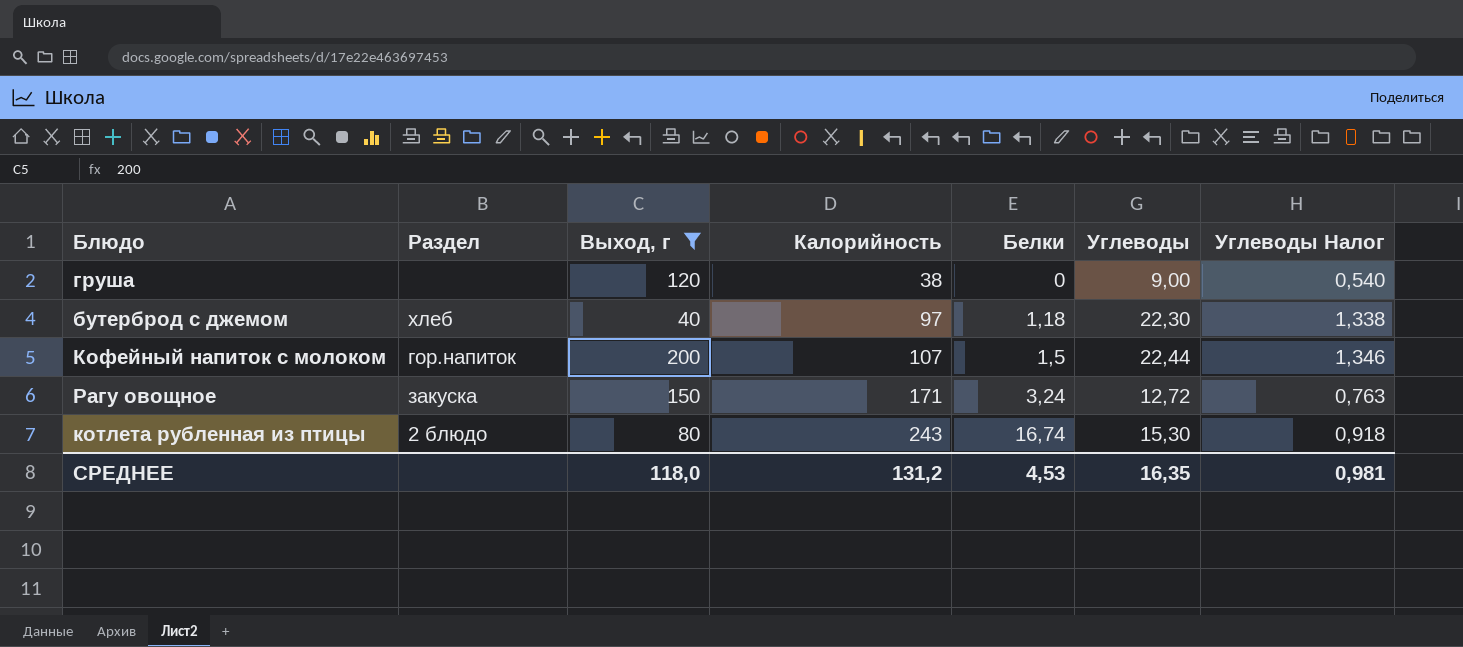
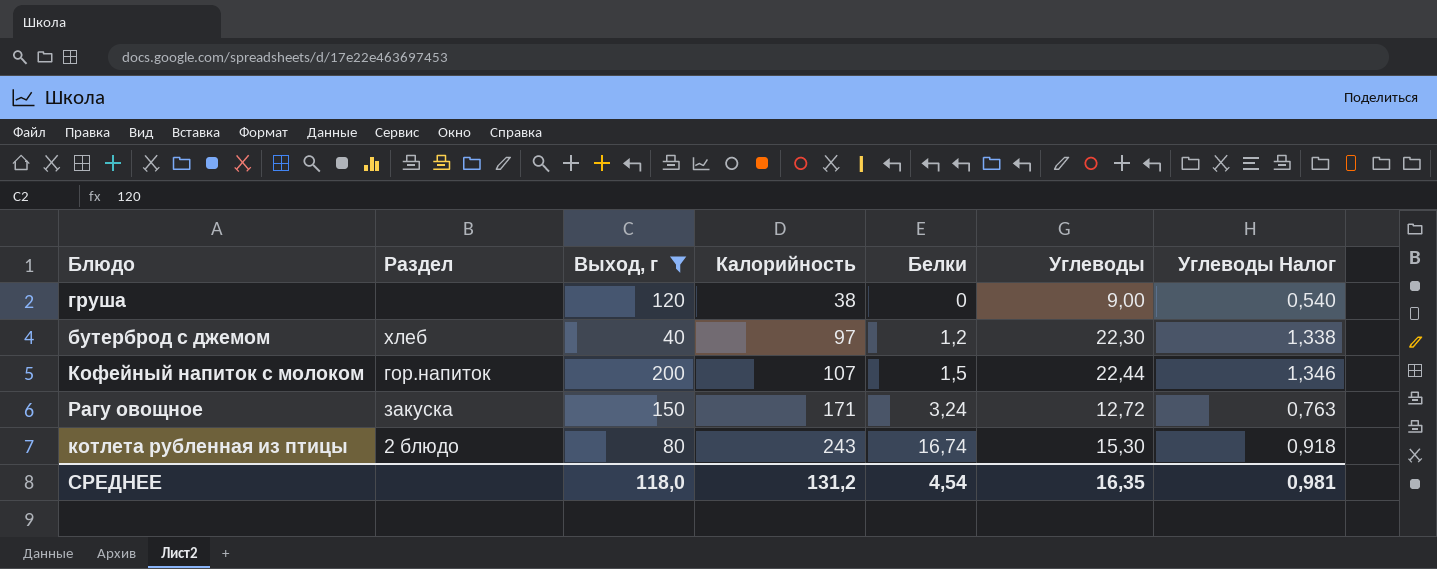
бутерброд с джемом | Белки: 1,18 -> 1,2
СРЕДНЕЕ | Белки: 4,53 -> 4,54

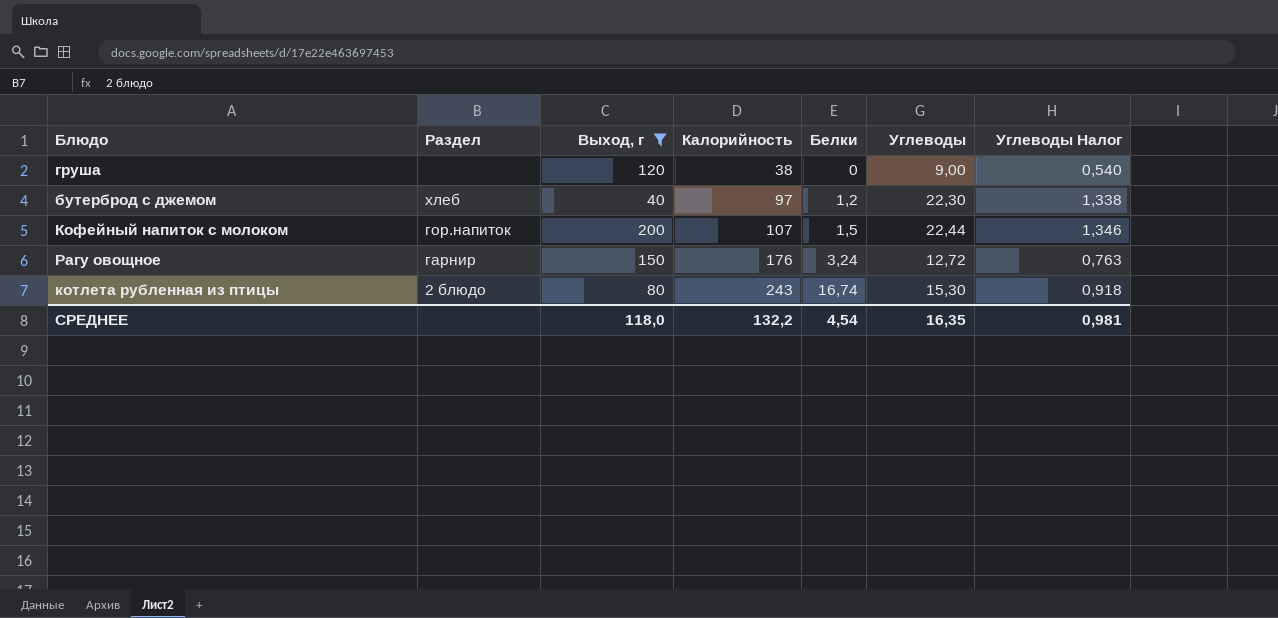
Рагу овощное | Раздел: закуска -> гарнир
Рагу овощное | Калорийность: 171 -> 176
СРЕДНЕЕ | Калорийность: 131,2 -> 132,2

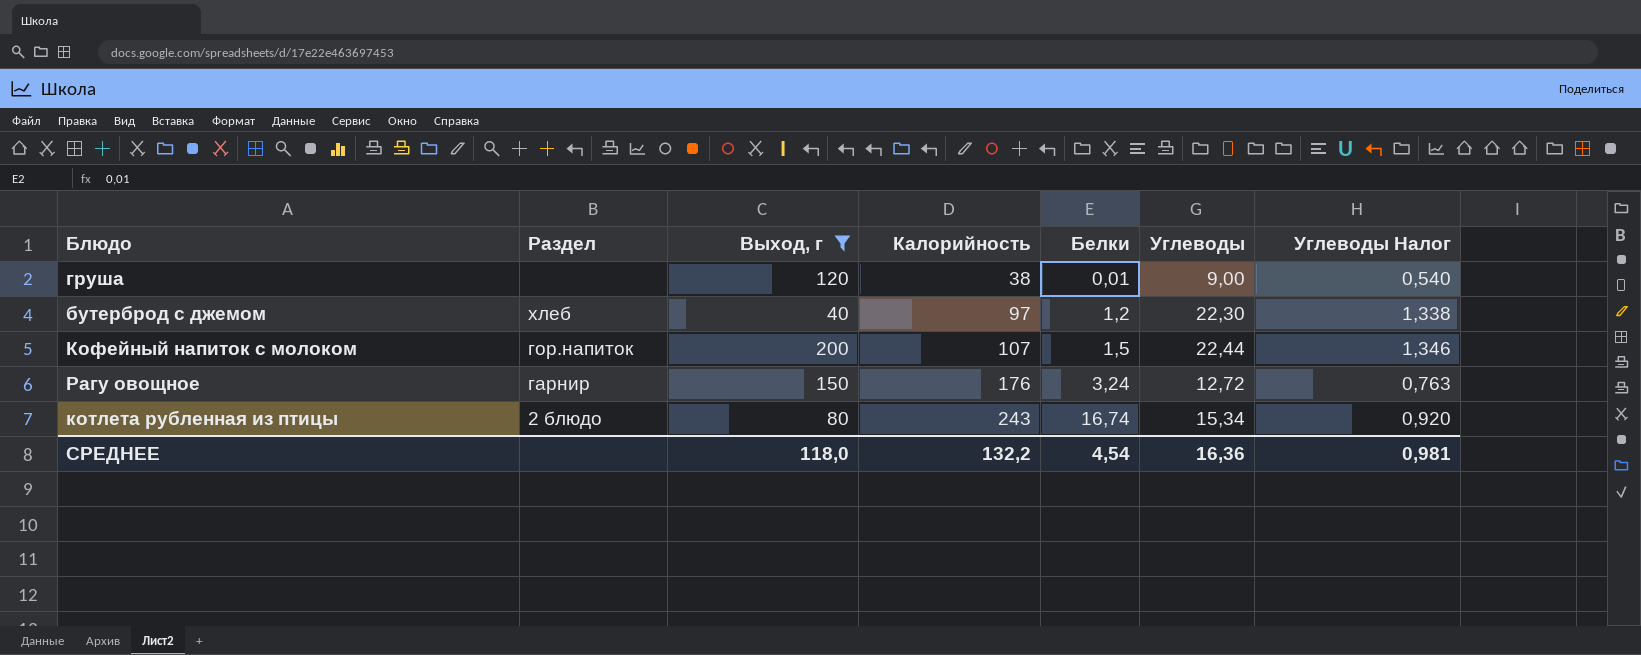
груша | Белки: 0 -> 0,01
котлета рубленная из птицы | Углеводы: 15,30 -> 15,34
котлета рубленная из птицы | Углеводы Налог: 0,918 -> 0,920
СРЕДНЕЕ | Углеводы: 16,35 -> 16,36

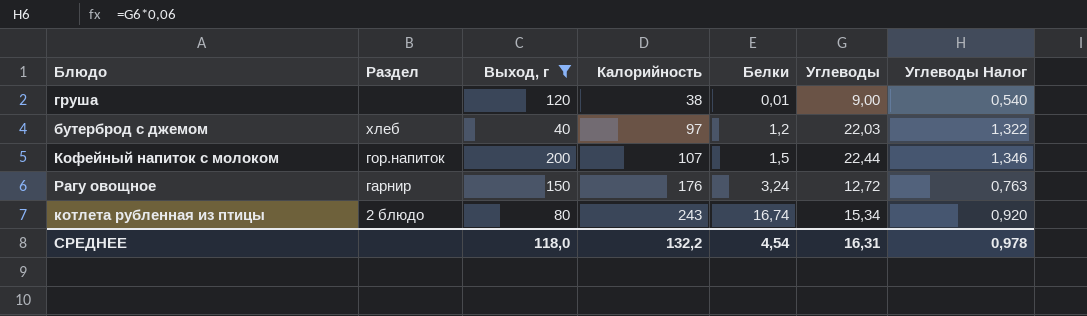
бутерброд с джемом | Углеводы: 22,30 -> 22,03
бутерброд с джемом | Углеводы Налог: 1,338 -> 1,322
СРЕДНЕЕ | Углеводы: 16,36 -> 16,31
СРЕДНЕЕ | Углеводы Налог: 0,981 -> 0,978

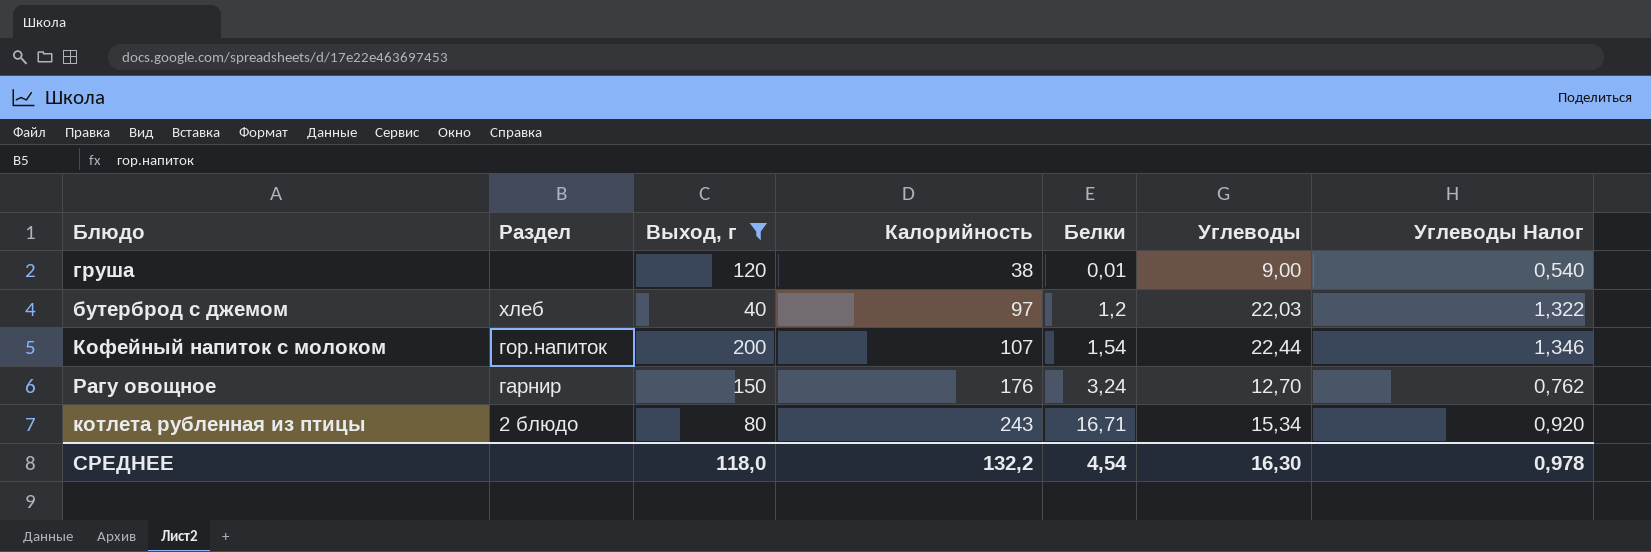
Кофейный напиток с молоком | Белки: 1,5 -> 1,54
Рагу овощное | Углеводы: 12,72 -> 12,70
Рагу овощное | Углеводы Налог: 0,763 -> 0,762
котлета рубленная из птицы | Белки: 16,74 -> 16,71
СРЕДНЕЕ | Углеводы: 16,31 -> 16,30

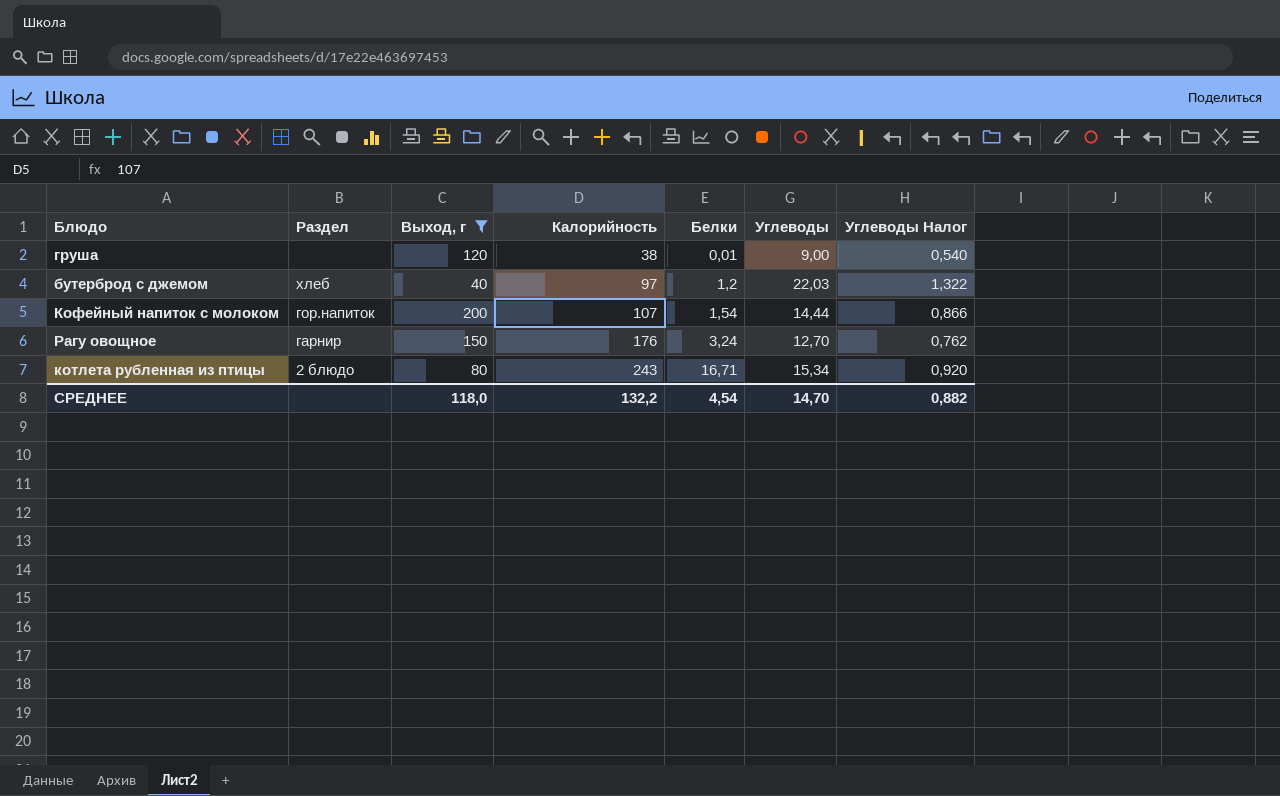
Кофейный напиток с молоком | Углеводы: 22,44 -> 14,44
Кофейный напиток с молоком | Углеводы Налог: 1,346 -> 0,866
СРЕДНЕЕ | Углеводы: 16,30 -> 14,70
СРЕДНЕЕ | Углеводы Налог: 0,978 -> 0,882

